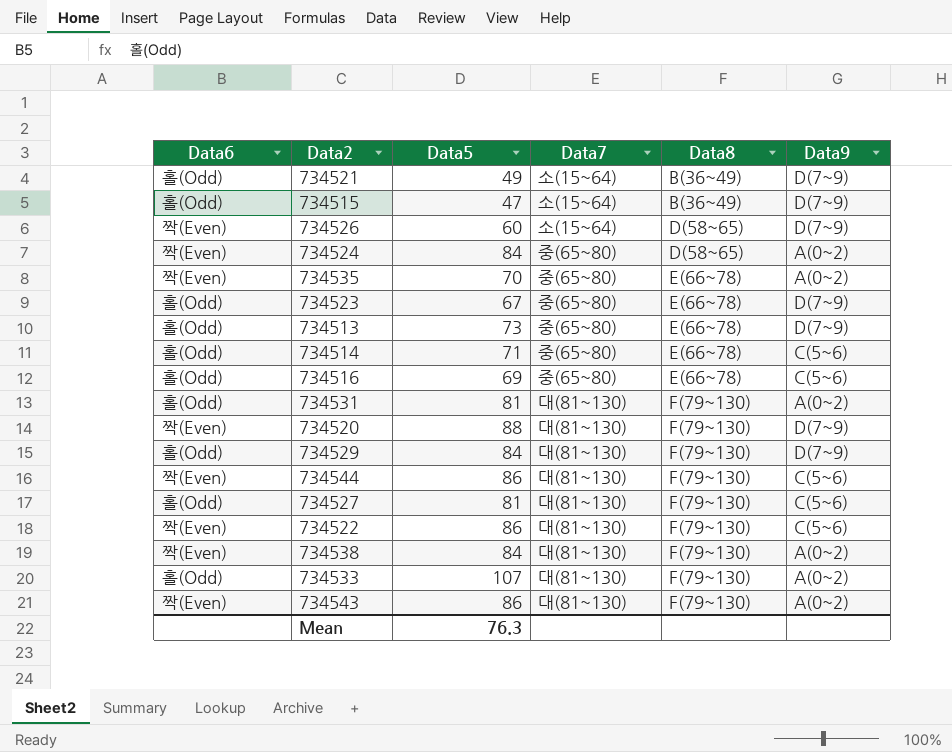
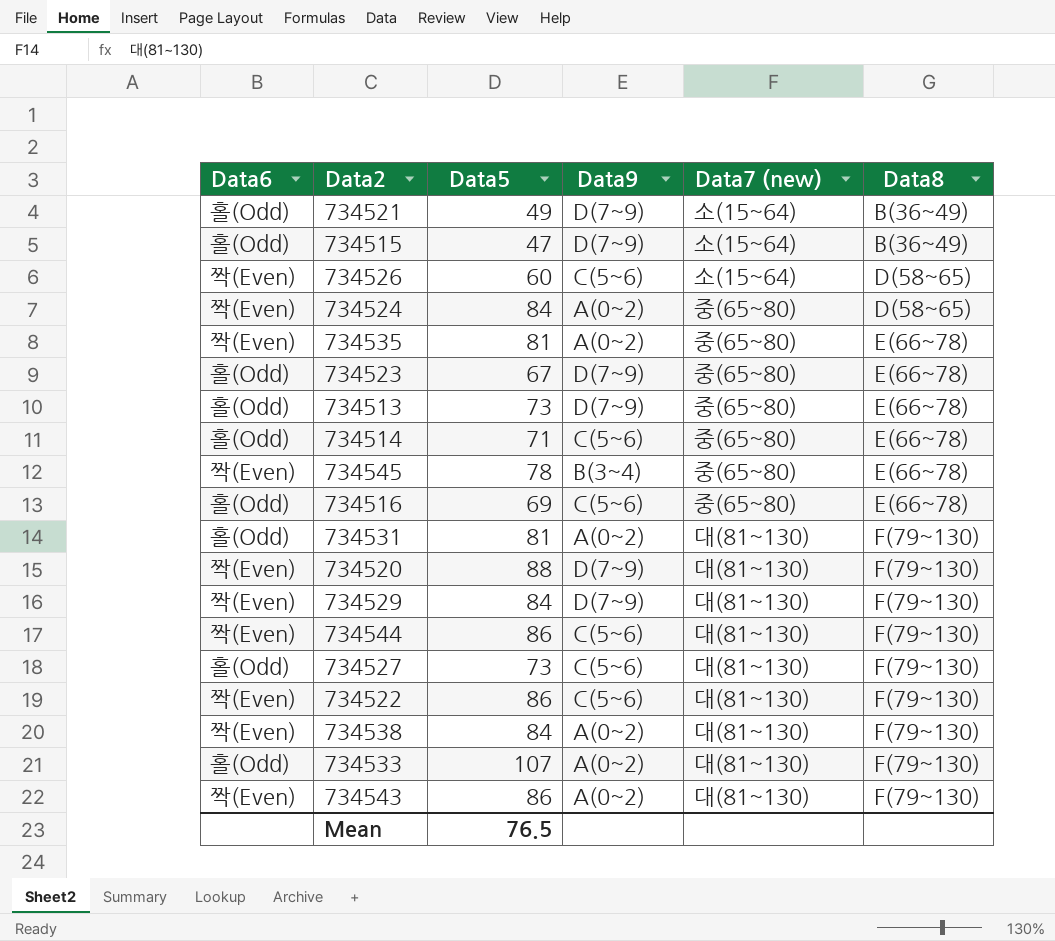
column Data9 | position: 6 -> 4
column name: Data7 -> Data7 (new)
734526 | Data9: D(7~9) -> C(5~6)
734535 | Data5: 70 -> 81
row 734545: none -> 짝(Even) | 78 | B(3~4) | 중(65~80) | E(66~78)
734529 | Data6: 홀(Odd) -> 짝(Even)
734527 | Data5: 81 -> 73
Mean | Data5: 76.3 -> 76.5

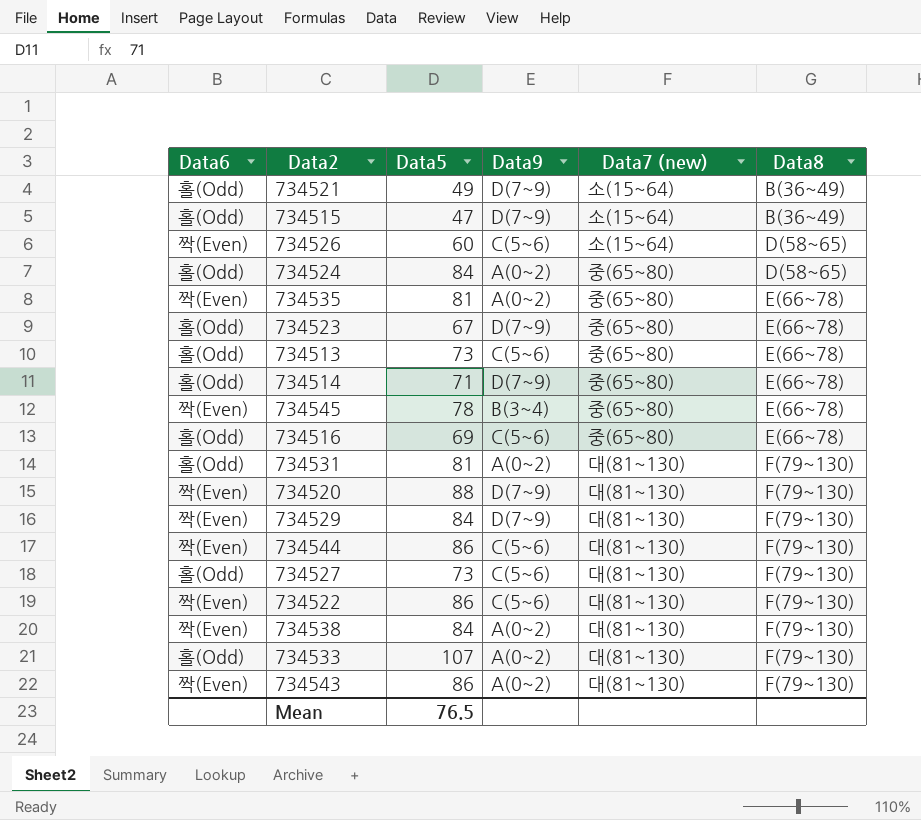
734524 | Data6: 짝(Even) -> 홀(Odd)
734513 | Data9: D(7~9) -> C(5~6)
734514 | Data9: C(5~6) -> D(7~9)

